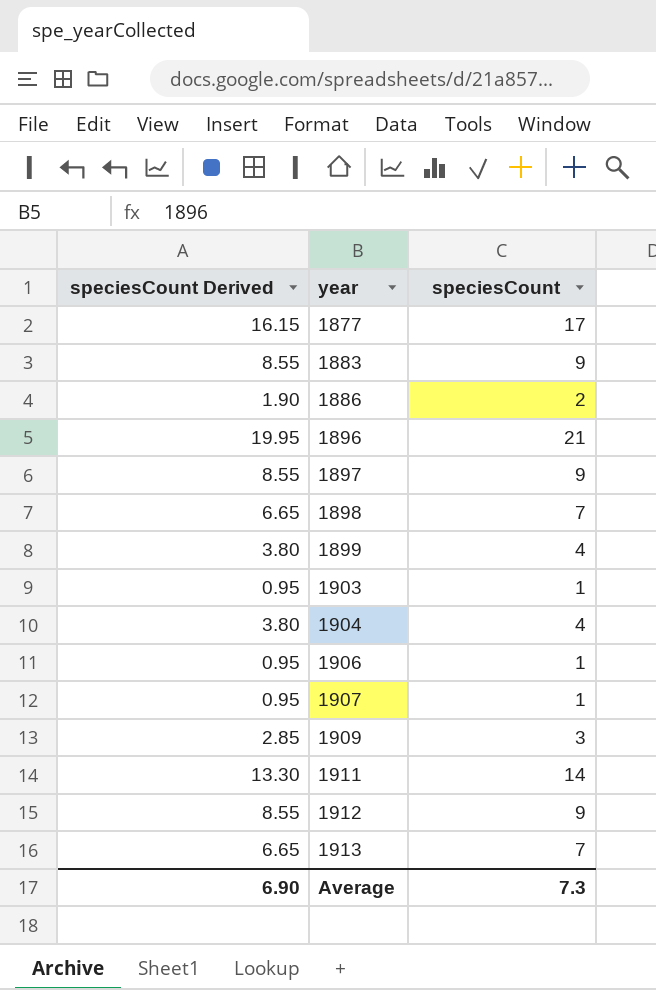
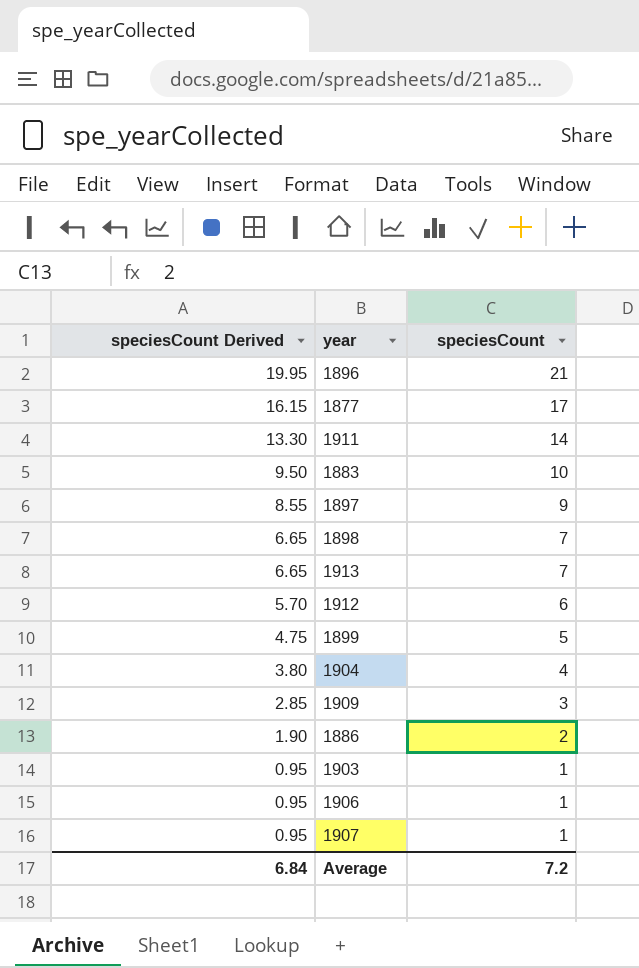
row order: year ascending -> speciesCount Derived descending
1883 | speciesCount Derived: 8.55 -> 9.50
1883 | speciesCount: 9 -> 10
1912 | speciesCount Derived: 8.55 -> 5.70
1912 | speciesCount: 9 -> 6
1899 | speciesCount Derived: 3.80 -> 4.75
1899 | speciesCount: 4 -> 5
Average | speciesCount Derived: 6.90 -> 6.84
Average | speciesCount: 7.3 -> 7.2

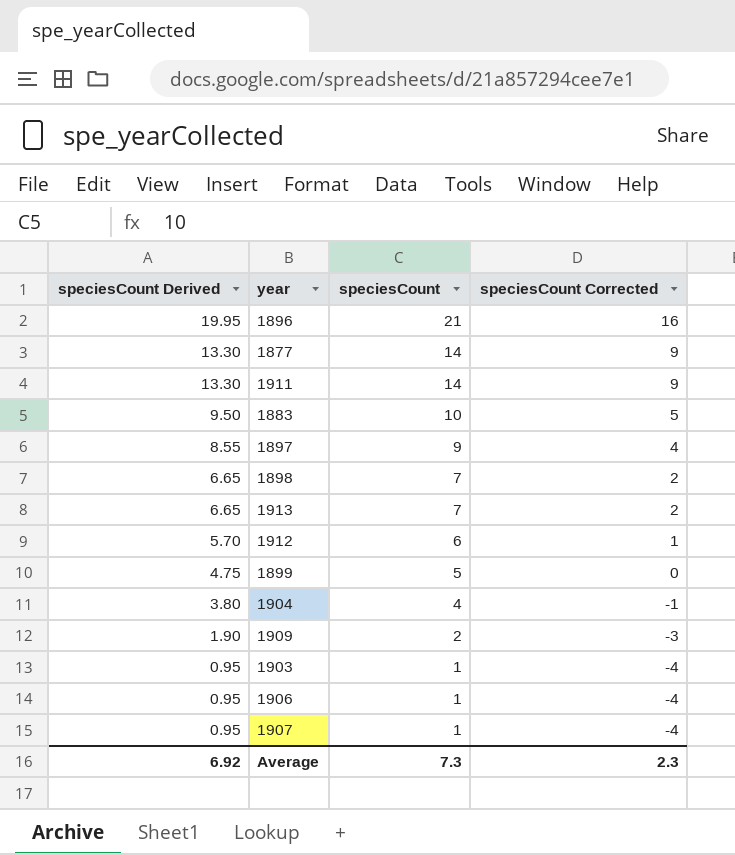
column speciesCount Corrected | formula: none -> [speciesCount] - 5
row 1886: 1.90 | 2 -> none
1877 | speciesCount Derived: 16.15 -> 13.30
1877 | speciesCount: 17 -> 14
1909 | speciesCount Derived: 2.85 -> 1.90
1909 | speciesCount: 3 -> 2
Average | speciesCount Derived: 6.84 -> 6.92
Average | speciesCount: 7.2 -> 7.3

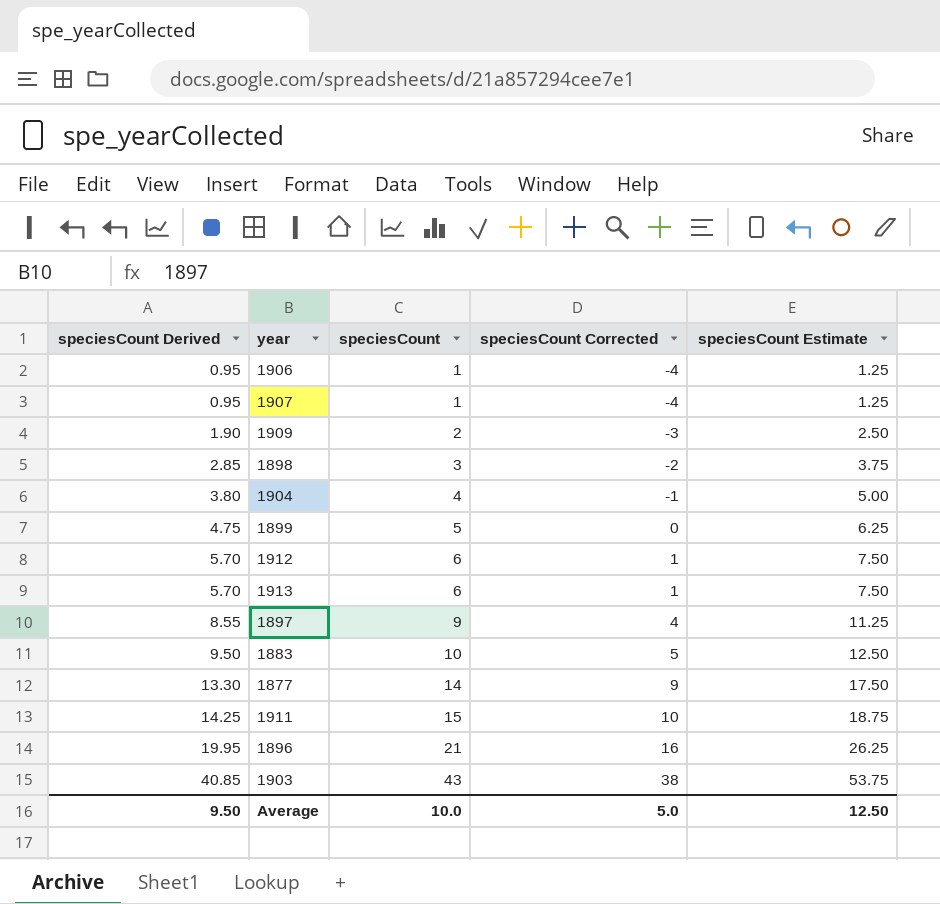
row order: speciesCount Derived descending -> speciesCount Derived ascending
column speciesCount Estimate | formula: none -> [speciesCount] * 1.25
1898 | speciesCount Derived: 6.65 -> 2.85
1898 | speciesCount: 7 -> 3
1898 | speciesCount Corrected: 2 -> -2
1913 | speciesCount Derived: 6.65 -> 5.70
1913 | speciesCount: 7 -> 6
1913 | speciesCount Corrected: 2 -> 1
1911 | speciesCount Derived: 13.30 -> 14.25
1911 | speciesCount: 14 -> 15
1911 | speciesCount Corrected: 9 -> 10
1903 | speciesCount Derived: 0.95 -> 40.85
1903 | speciesCount: 1 -> 43
1903 | speciesCount Corrected: -4 -> 38
Average | speciesCount Derived: 6.92 -> 9.50
Average | speciesCount: 7.3 -> 10.0
Average | speciesCount Corrected: 2.3 -> 5.0

